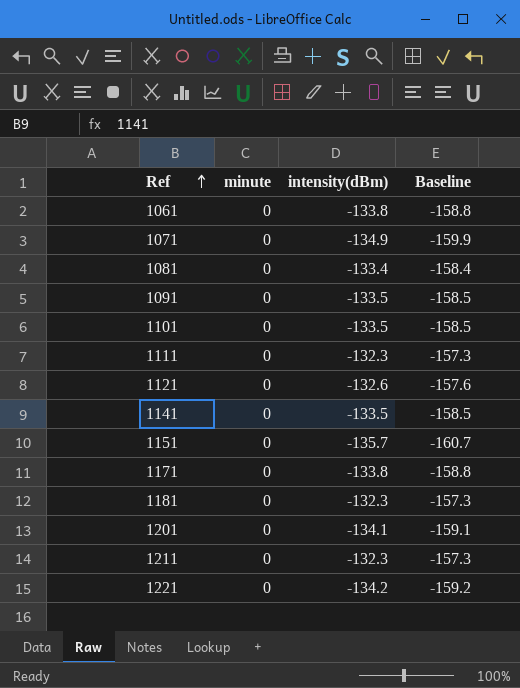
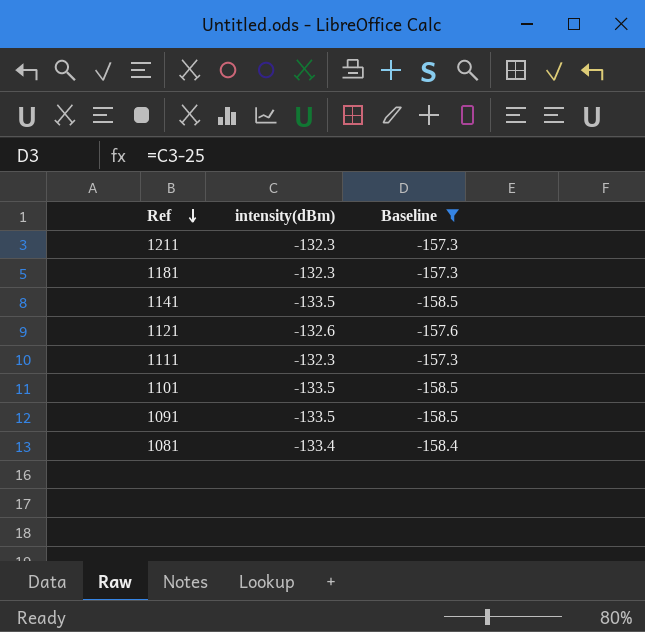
filter: none -> Baseline >= -158.5
row order: Ref ascending -> Ref descending
column minute | position: 2 -> none

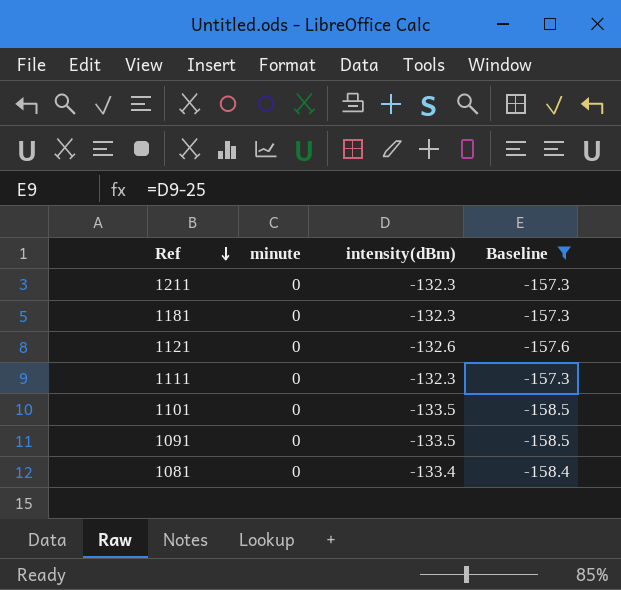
column minute | position: none -> 2
row 1141: -133.5 | -158.5 -> none

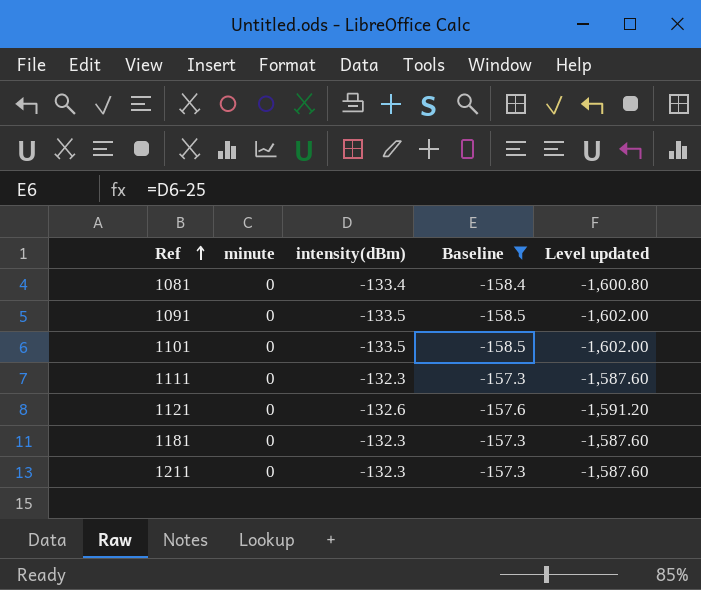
row order: Ref descending -> Ref ascending
column Level updated | formula: none -> [intensity(dBm)] * 12

